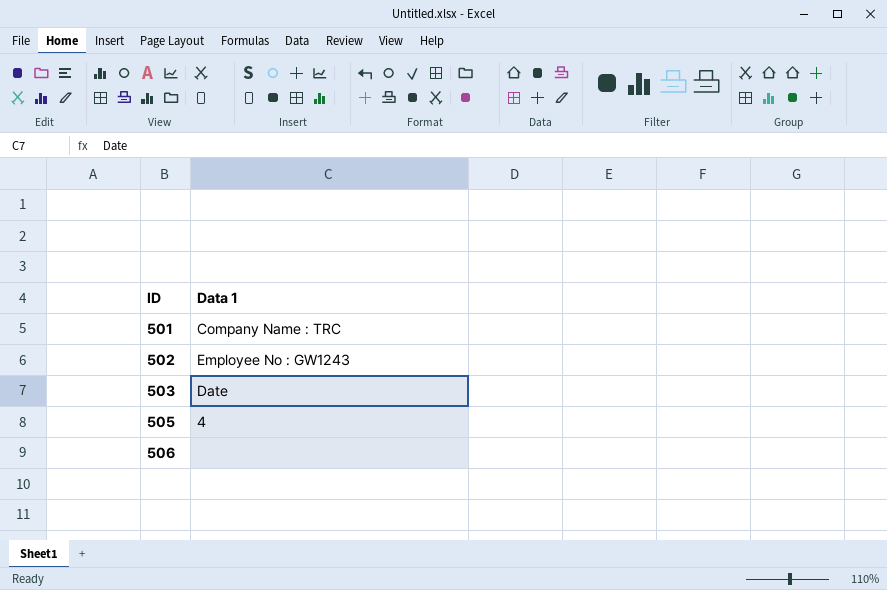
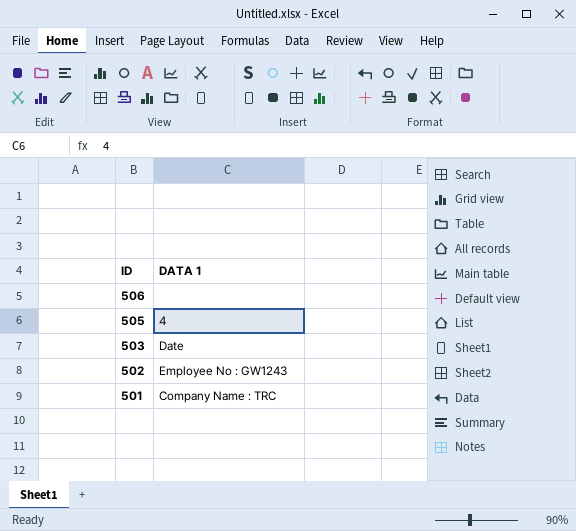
row order: ID ascending -> ID descending
column name: Data 1 -> DATA 1

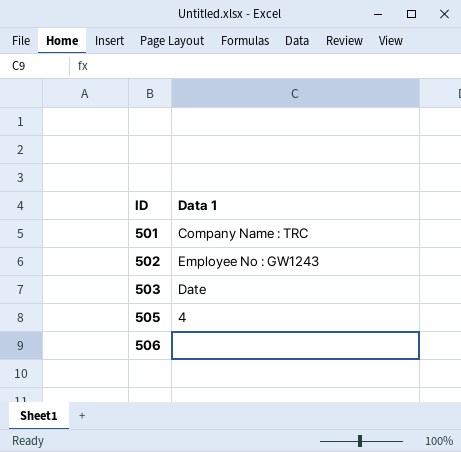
row order: ID descending -> ID ascending
column name: DATA 1 -> Data 1

